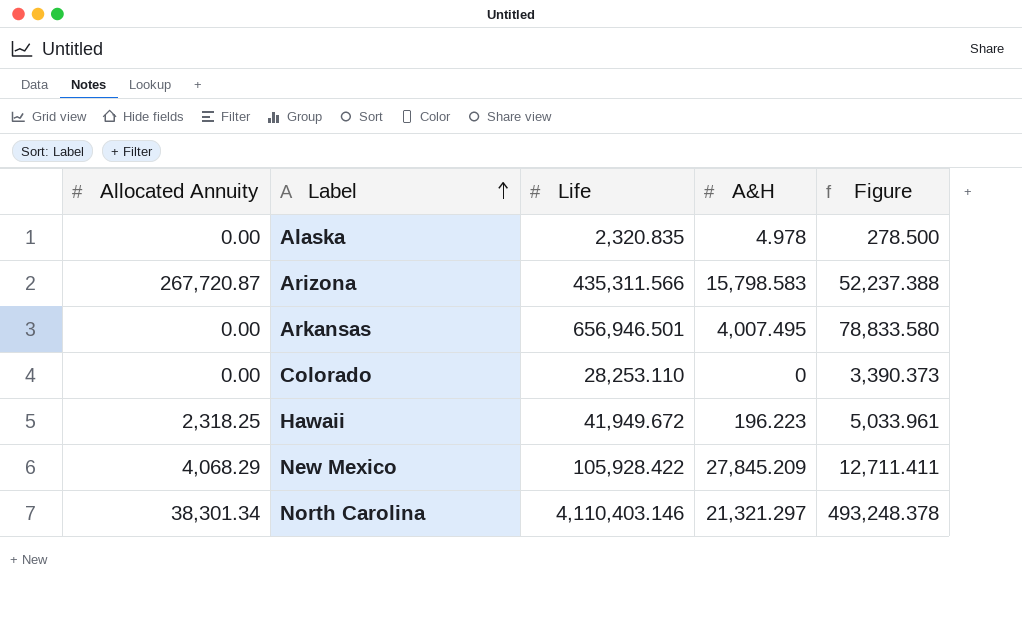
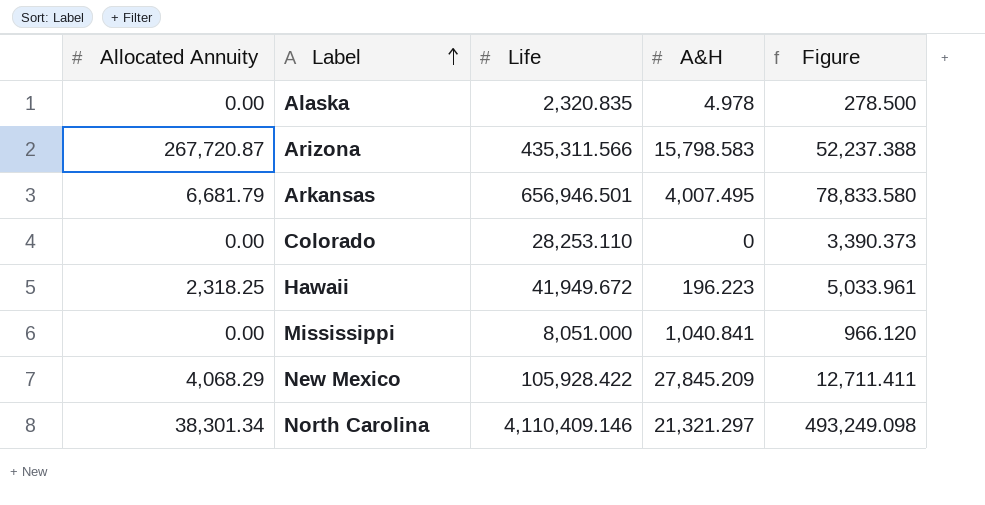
Arkansas | Allocated Annuity: 0.00 -> 6,681.79
row Mississippi: none -> 0.00 | 8,051.000 | 1,040.841 | 966.120
North Carolina | Life: 4,110,403.146 -> 4,110,409.146
North Carolina | Figure: 493,248.378 -> 493,249.098

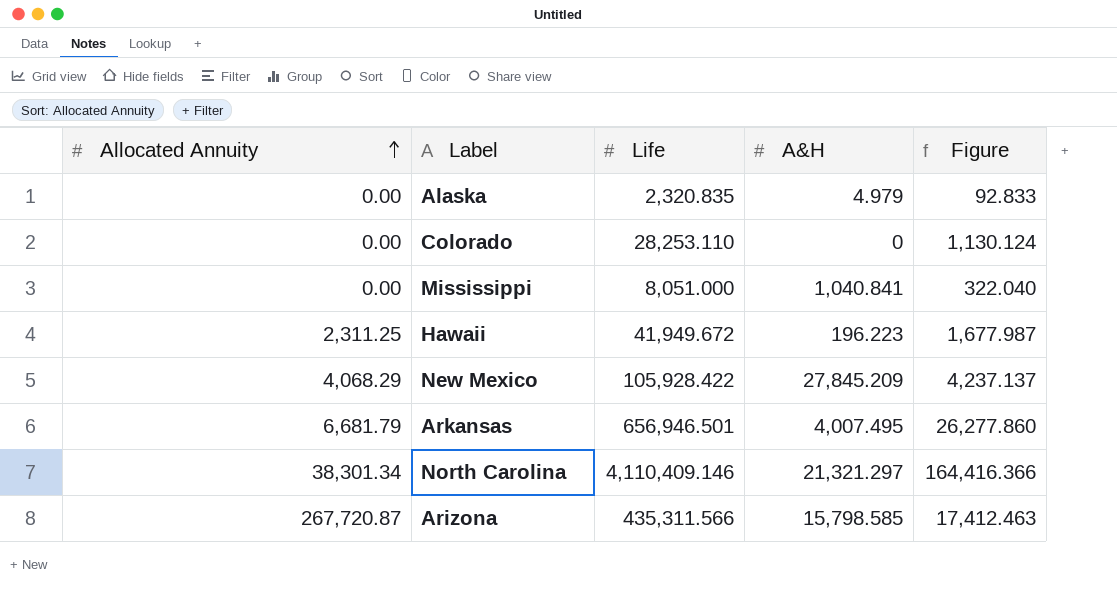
row order: Label ascending -> Allocated Annuity ascending
column Figure | formula: [Life] * 0.12 -> [Life] * 0.04
Alaska | A&H: 4.978 -> 4.979
Hawaii | Allocated Annuity: 2,318.25 -> 2,311.25
Arizona | A&H: 15,798.583 -> 15,798.585

